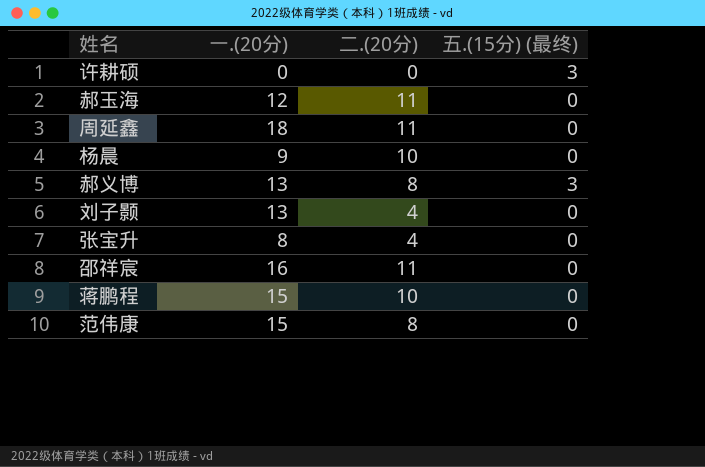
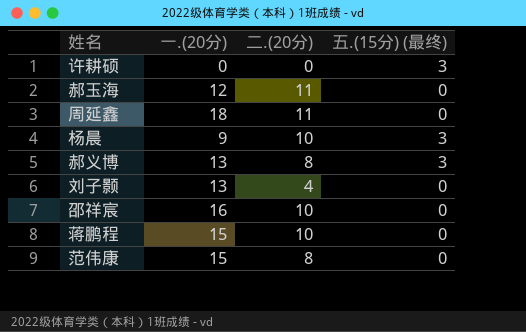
row 张宝升: 8 | 4 | 0 -> none
杨晨 | 五.(15分) (最终): 0 -> 3
邵祥宸 | 二.(20分): 11 -> 10

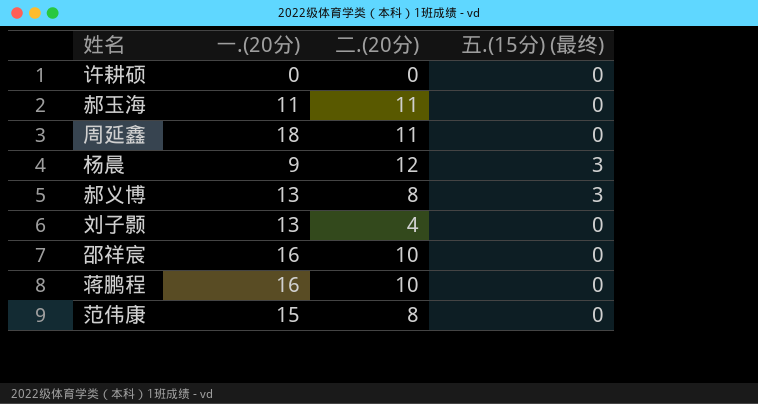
许耕硕 | 五.(15分) (最终): 3 -> 0
郝玉海 | 一.(20分): 12 -> 11
杨晨 | 二.(20分): 10 -> 12
蒋鹏程 | 一.(20分): 15 -> 16

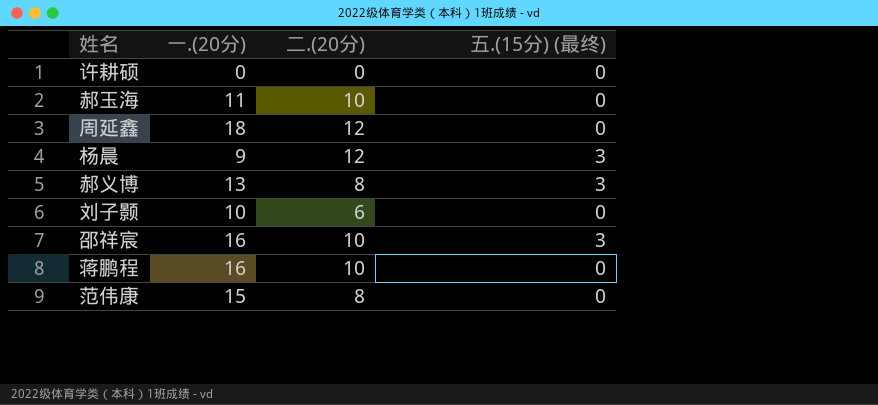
郝玉海 | 二.(20分): 11 -> 10
周延鑫 | 二.(20分): 11 -> 12
刘子颢 | 一.(20分): 13 -> 10
刘子颢 | 二.(20分): 4 -> 6
邵祥宸 | 五.(15分) (最终): 0 -> 3

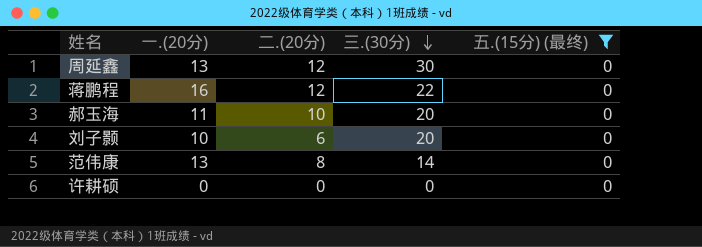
filter: none -> 五.(15分) (最终) = 0
row order: none -> 三.(30分) descending
column 三.(30分) | position: none -> 4
周延鑫 | 一.(20分): 18 -> 13
蒋鹏程 | 二.(20分): 10 -> 12
范伟康 | 一.(20分): 15 -> 13

